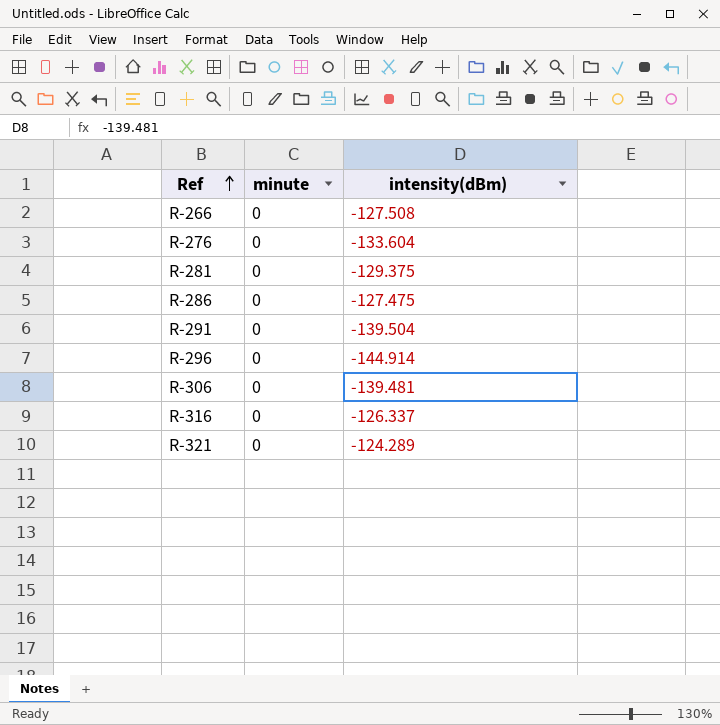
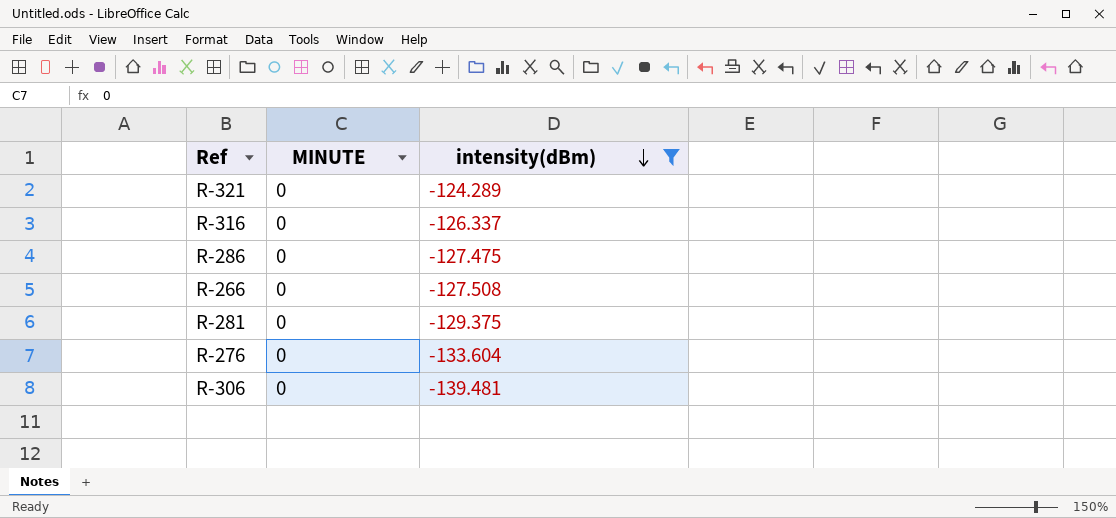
filter: none -> intensity(dBm) >= -139.481
row order: Ref ascending -> intensity(dBm) descending
column name: minute -> MINUTE

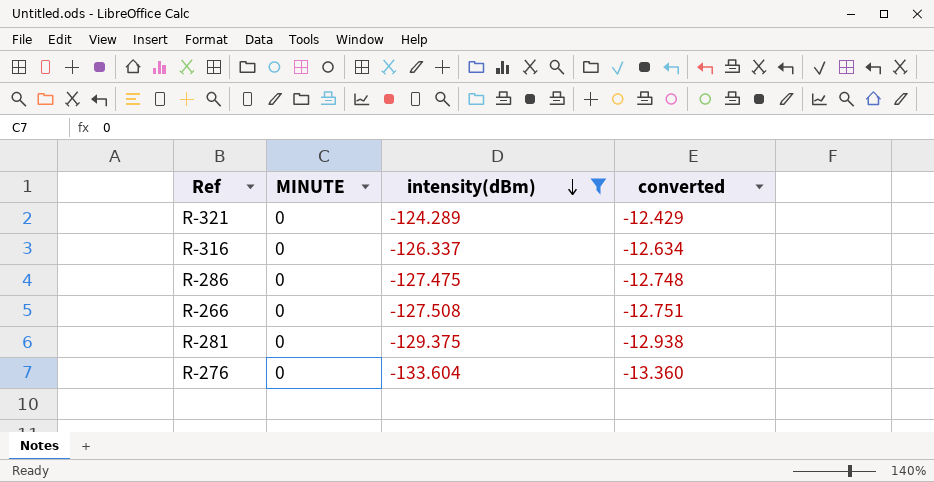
column converted | formula: none -> [intensity(dBm)] * 0.1
row R-306: 0 | -139.481 -> none

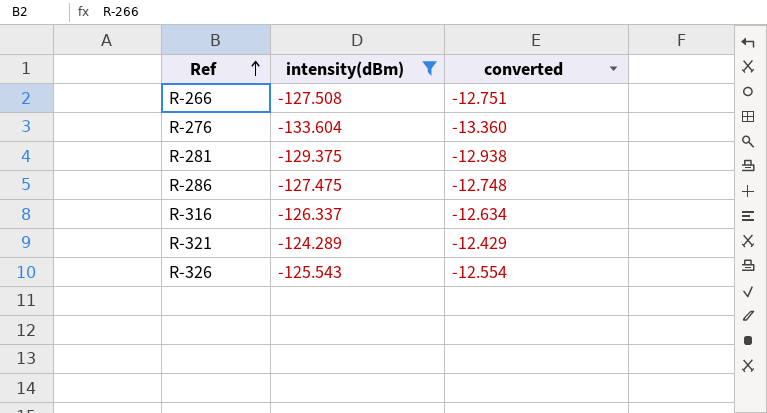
row order: intensity(dBm) descending -> Ref ascending
column MINUTE | position: 2 -> none
row R-326: none -> -125.543 | -12.554

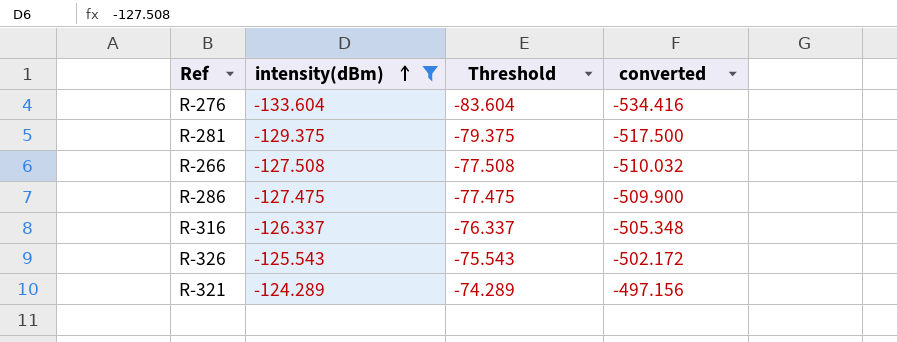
row order: Ref ascending -> intensity(dBm) ascending
column Threshold | formula: none -> [intensity(dBm)] + 50
column converted | formula: [intensity(dBm)] * 0.1 -> [intensity(dBm)] * 4

